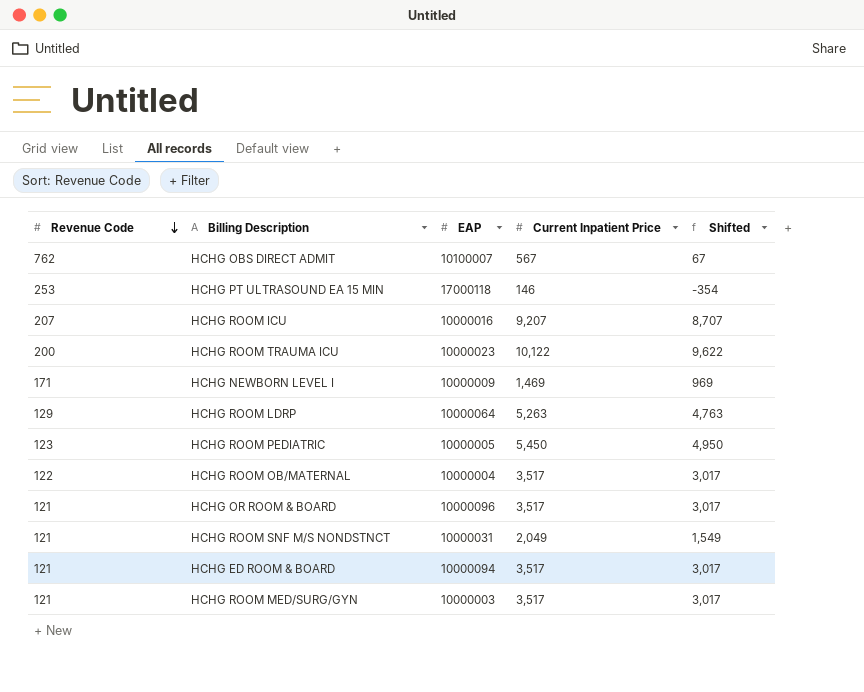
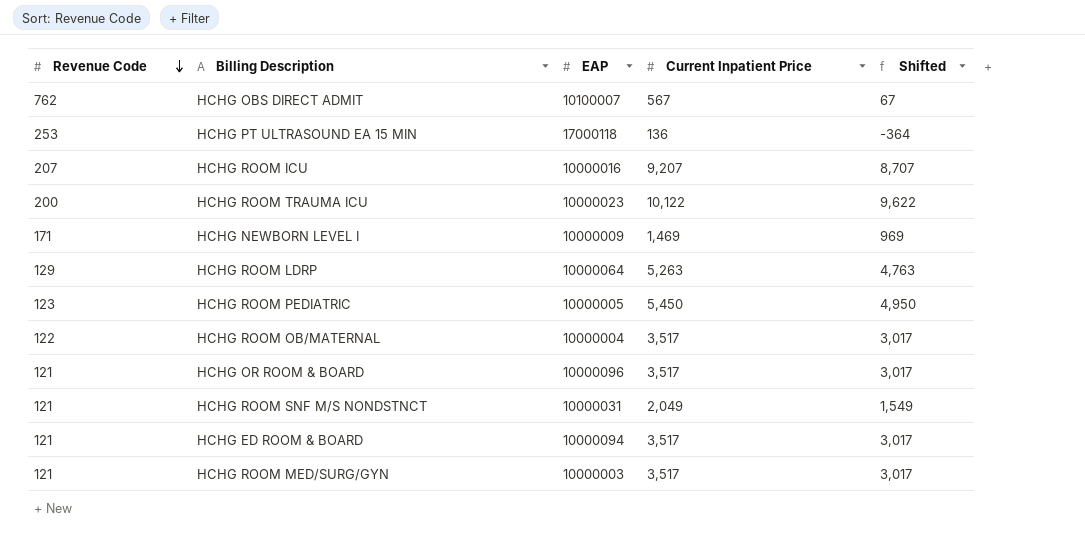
HCHG PT ULTRASOUND EA 15 MIN | Current Inpatient Price: 146 -> 136
HCHG PT ULTRASOUND EA 15 MIN | Shifted: -354 -> -364

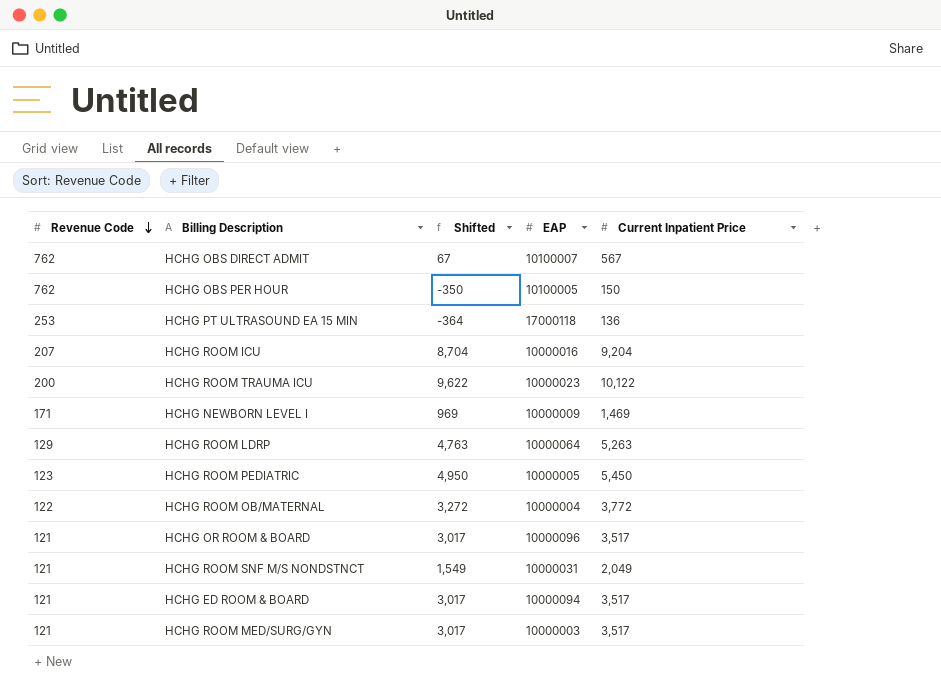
column Shifted | position: 5 -> 3
row HCHG OBS PER HOUR: none -> 762 | -350 | 10100005 | 150
HCHG ROOM ICU | Shifted: 8,707 -> 8,704
HCHG ROOM ICU | Current Inpatient Price: 9,207 -> 9,204
HCHG ROOM OB/MATERNAL | Shifted: 3,017 -> 3,272
HCHG ROOM OB/MATERNAL | Current Inpatient Price: 3,517 -> 3,772

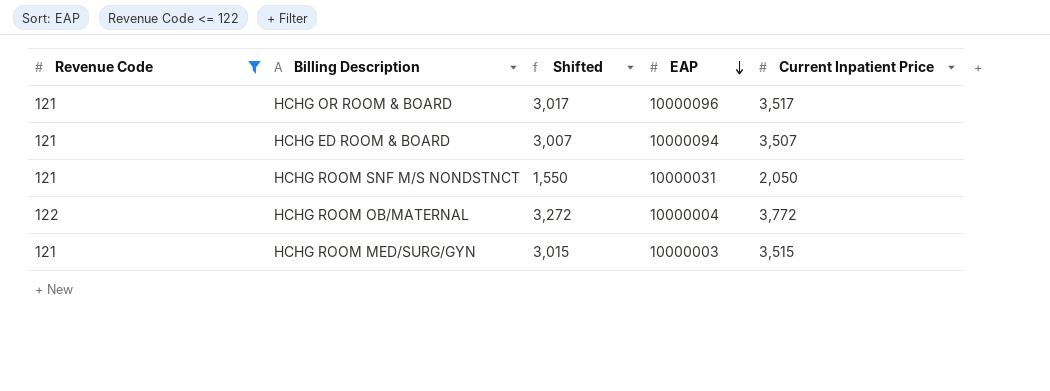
filter: none -> Revenue Code <= 122
row order: Revenue Code descending -> EAP descending
HCHG ED ROOM & BOARD | Shifted: 3,017 -> 3,007
HCHG ED ROOM & BOARD | Current Inpatient Price: 3,517 -> 3,507
HCHG ROOM SNF M/S NONDSTNCT | Shifted: 1,549 -> 1,550
HCHG ROOM SNF M/S NONDSTNCT | Current Inpatient Price: 2,049 -> 2,050
HCHG ROOM MED/SURG/GYN | Shifted: 3,017 -> 3,015
HCHG ROOM MED/SURG/GYN | Current Inpatient Price: 3,517 -> 3,515

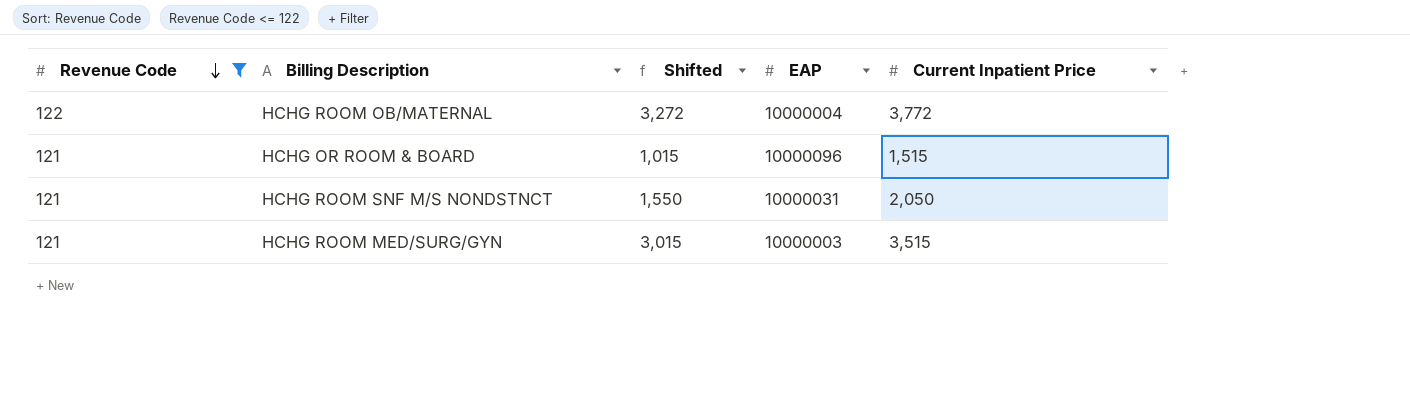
row order: EAP descending -> Revenue Code descending
row HCHG ED ROOM & BOARD: 121 | 3,007 | 10000094 | 3,507 -> none
HCHG OR ROOM & BOARD | Shifted: 3,017 -> 1,015
HCHG OR ROOM & BOARD | Current Inpatient Price: 3,517 -> 1,515

